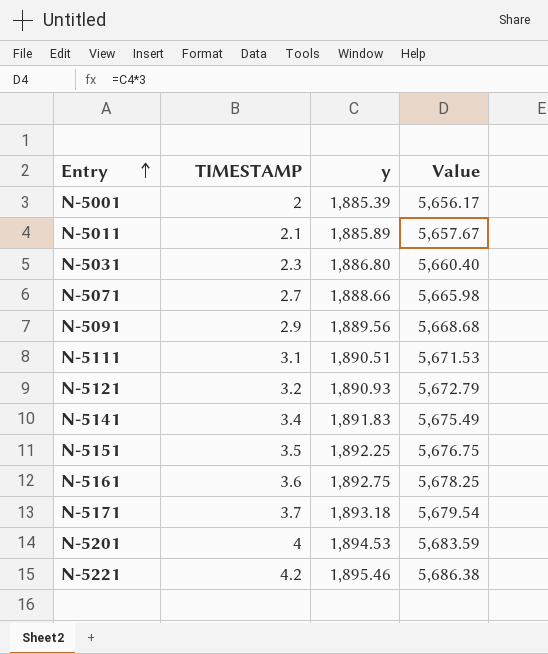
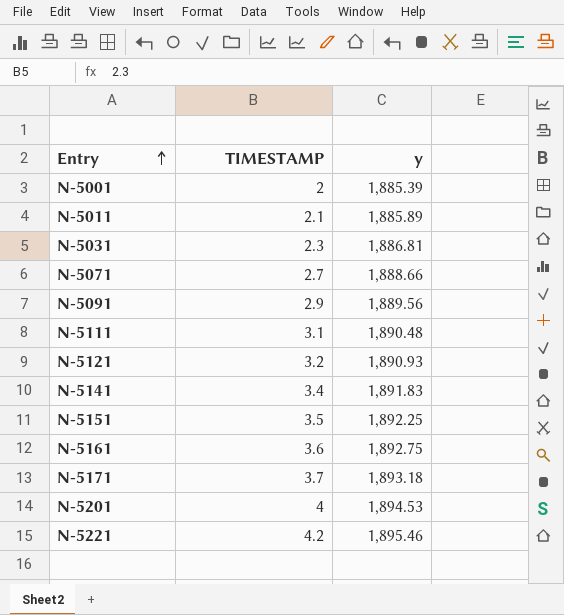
column Value | formula: [y] * 3 -> none
N-5031 | y: 1,886.80 -> 1,886.81
N-5111 | y: 1,890.51 -> 1,890.48

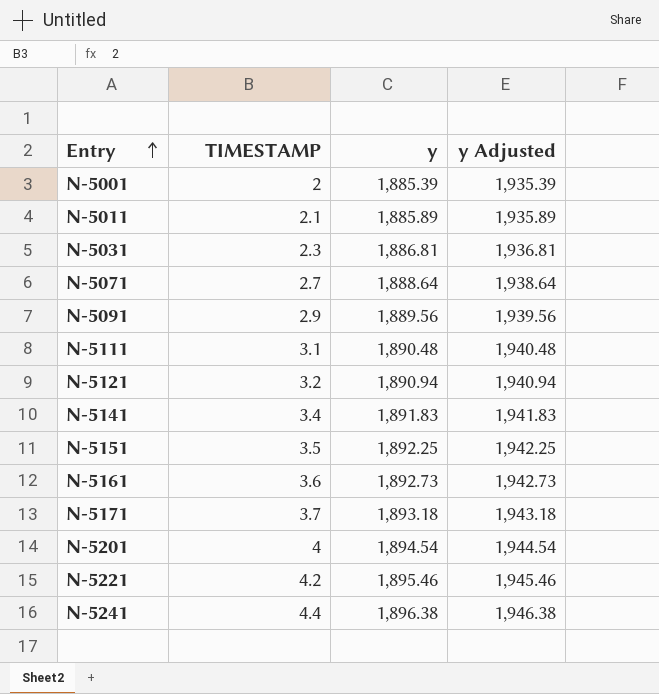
column y Adjusted | formula: none -> [y] + 50
N-5071 | y: 1,888.66 -> 1,888.64
N-5121 | y: 1,890.93 -> 1,890.94
N-5161 | y: 1,892.75 -> 1,892.73
N-5201 | y: 1,894.53 -> 1,894.54
row N-5241: none -> 4.4 | 1,896.38 | 1,946.38

